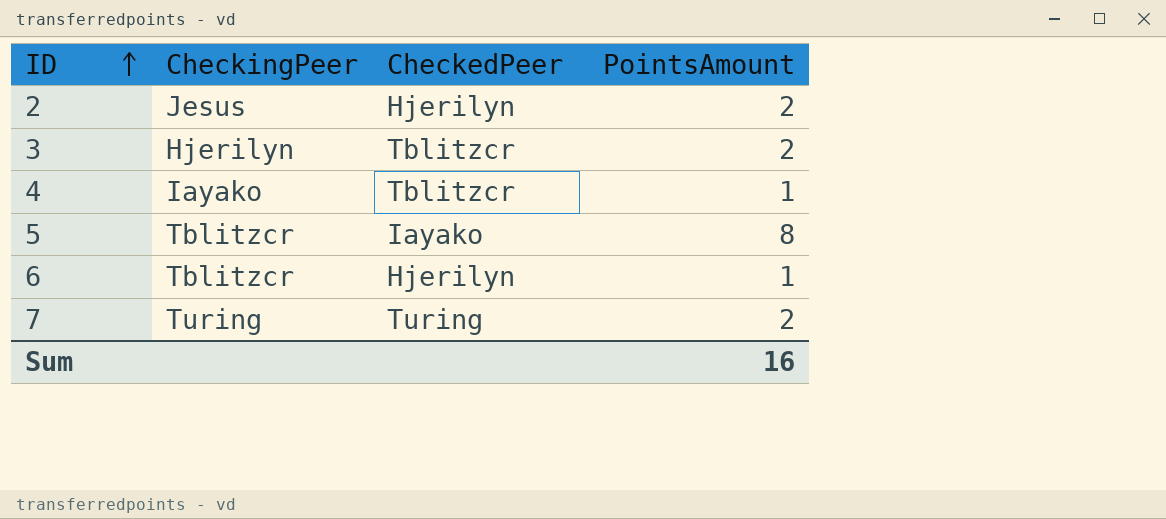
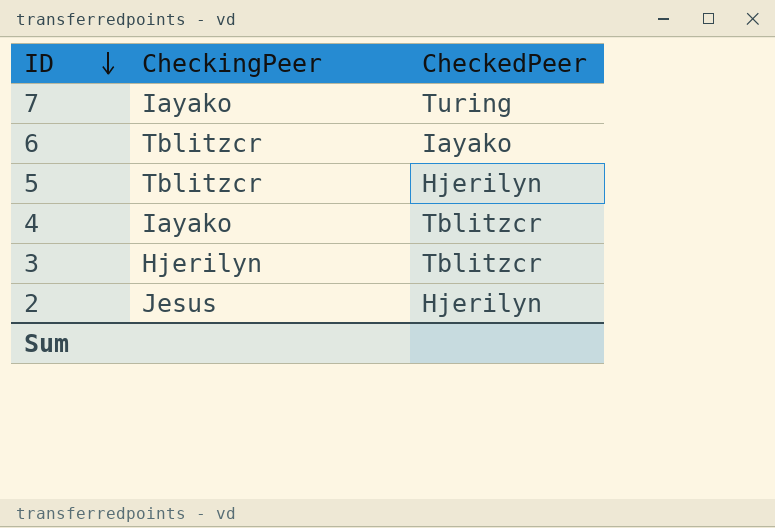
row order: ID ascending -> ID descending
column PointsAmount | position: 4 -> none
7 | CheckingPeer: Turing -> Iayako
6 | CheckedPeer: Hjerilyn -> Iayako
5 | CheckedPeer: Iayako -> Hjerilyn

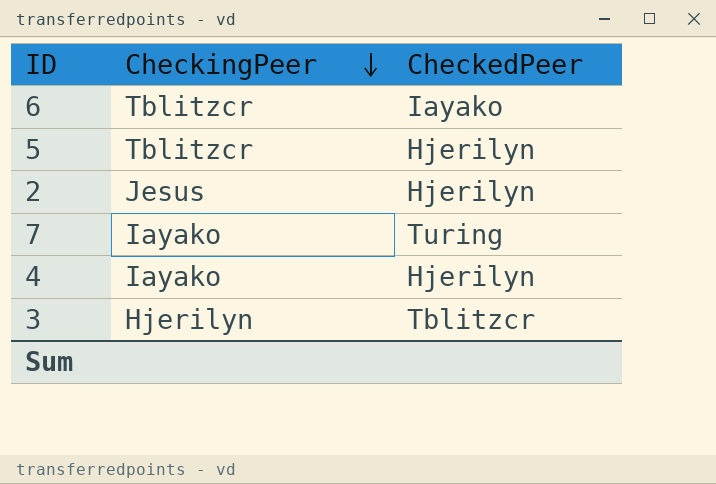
row order: ID descending -> CheckingPeer descending
4 | CheckedPeer: Tblitzcr -> Hjerilyn

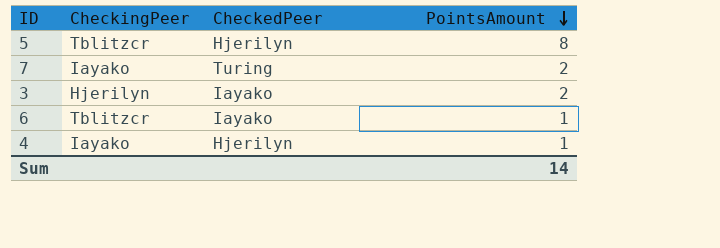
row order: CheckingPeer descending -> PointsAmount descending
column PointsAmount | position: none -> 4
row 2: Jesus | Hjerilyn -> none
3 | CheckedPeer: Tblitzcr -> Iayako

